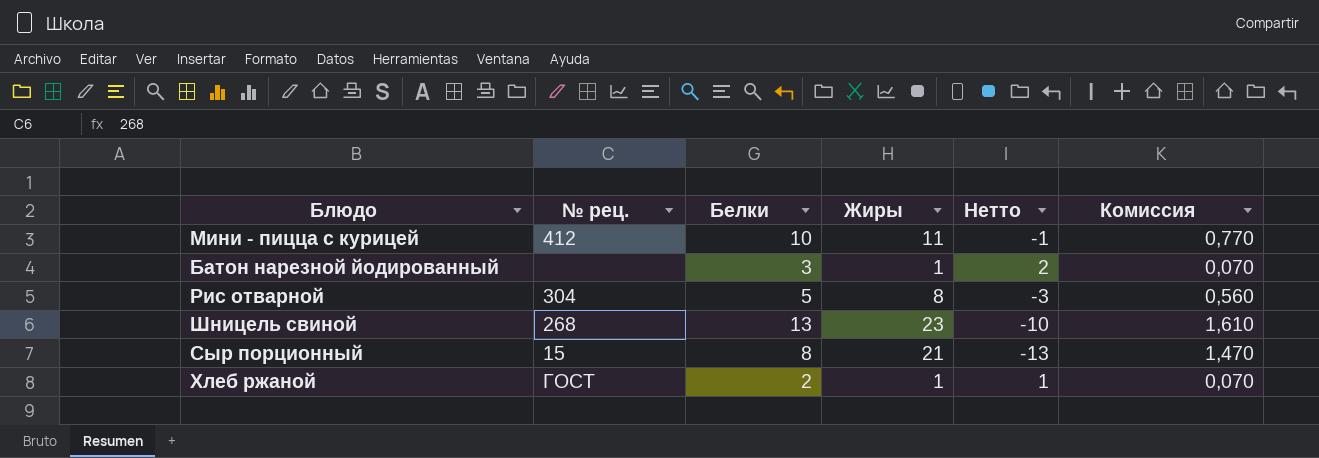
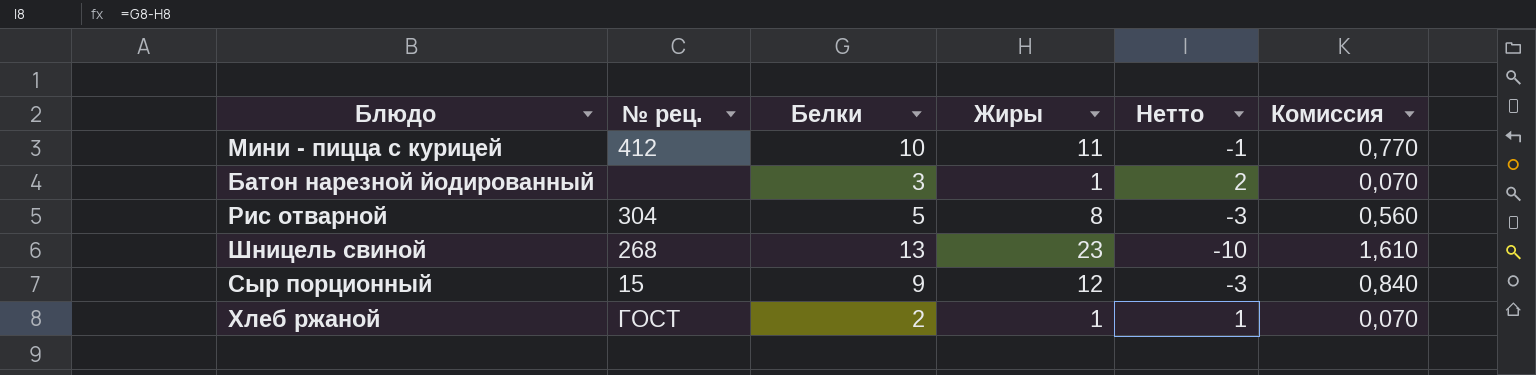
Сыр порционный | Белки: 8 -> 9
Сыр порционный | Жиры: 21 -> 12
Сыр порционный | Нетто: -13 -> -3
Сыр порционный | Комиссия: 1,470 -> 0,840

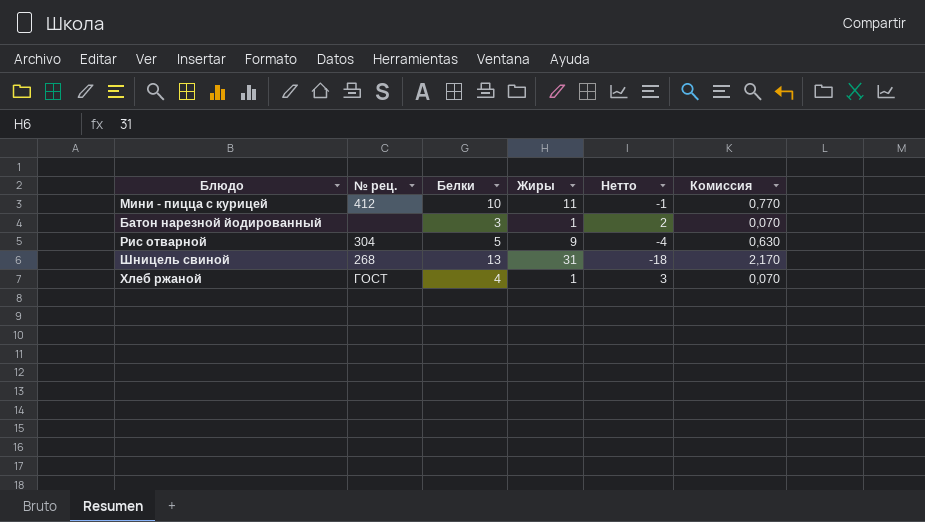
row Сыр порционный: 15 | 9 | 12 | -3 | 0,840 -> none
Рис отварной | Жиры: 8 -> 9
Рис отварной | Нетто: -3 -> -4
Рис отварной | Комиссия: 0,560 -> 0,630
Шницель свиной | Жиры: 23 -> 31
Шницель свиной | Нетто: -10 -> -18
Шницель свиной | Комиссия: 1,610 -> 2,170
Хлеб ржаной | Белки: 2 -> 4
Хлеб ржаной | Нетто: 1 -> 3

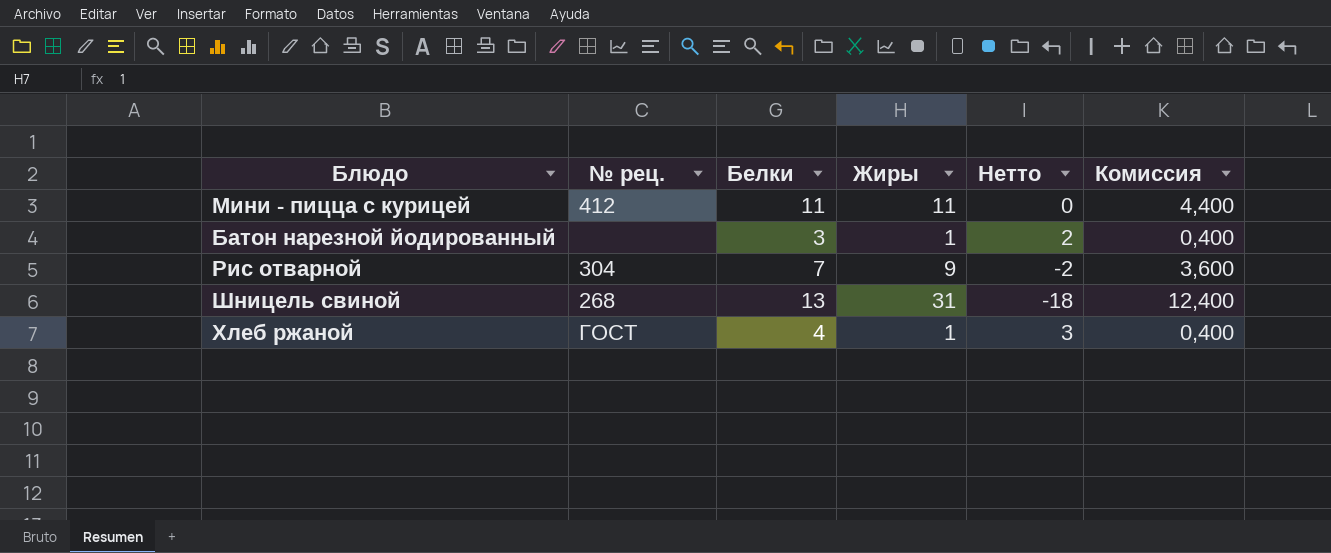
column Комиссия | formula: [Жиры] * 0,07 -> [Жиры] * 0,4
Мини - пицца с курицей | Белки: 10 -> 11
Мини - пицца с курицей | Нетто: -1 -> 0
Рис отварной | Белки: 5 -> 7
Рис отварной | Нетто: -4 -> -2

